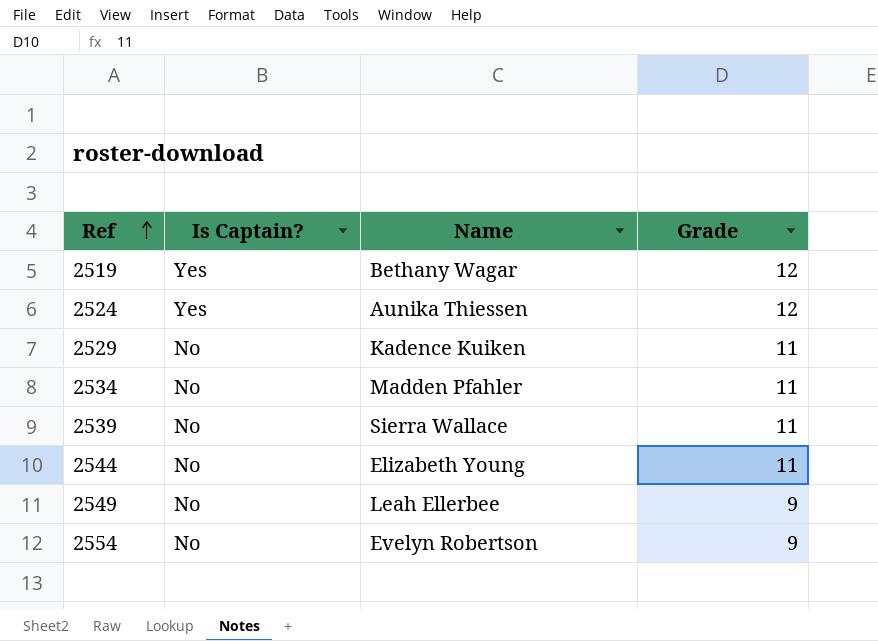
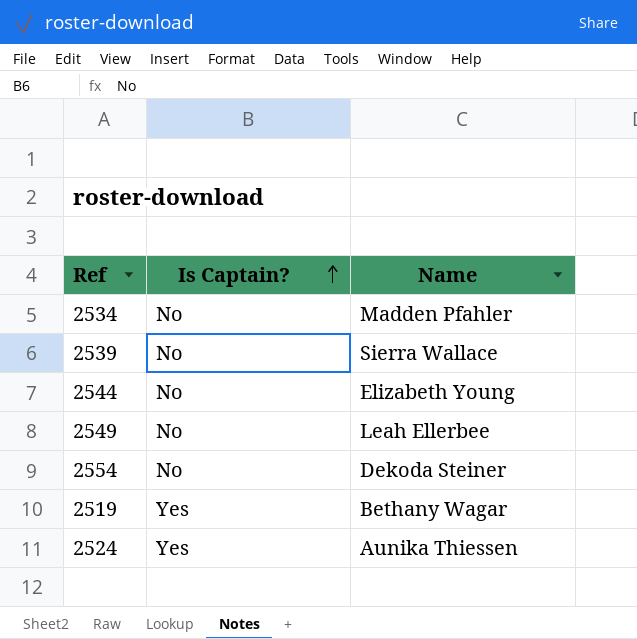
row order: Ref ascending -> Is Captain? ascending
column Grade | position: 4 -> none
row 2529: No | Kadence Kuiken | 11 -> none
2554 | Name: Evelyn Robertson -> Dekoda Steiner

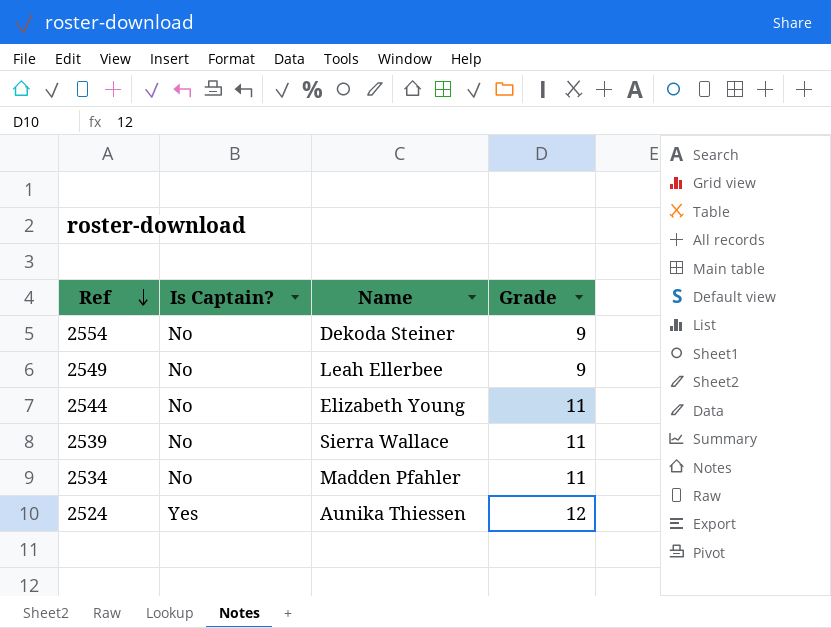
row order: Is Captain? ascending -> Ref descending
column Grade | position: none -> 4
row 2519: Yes | Bethany Wagar -> none

